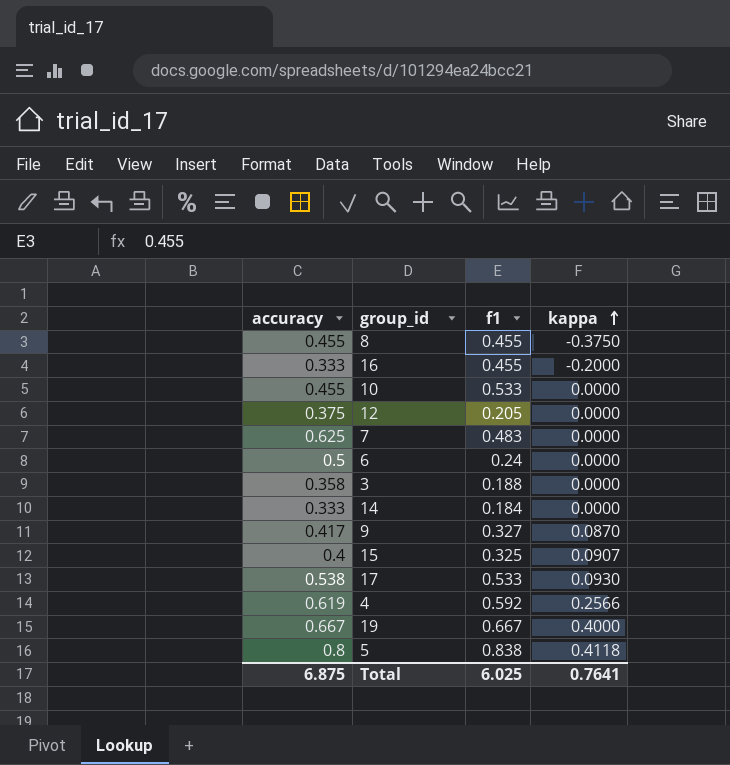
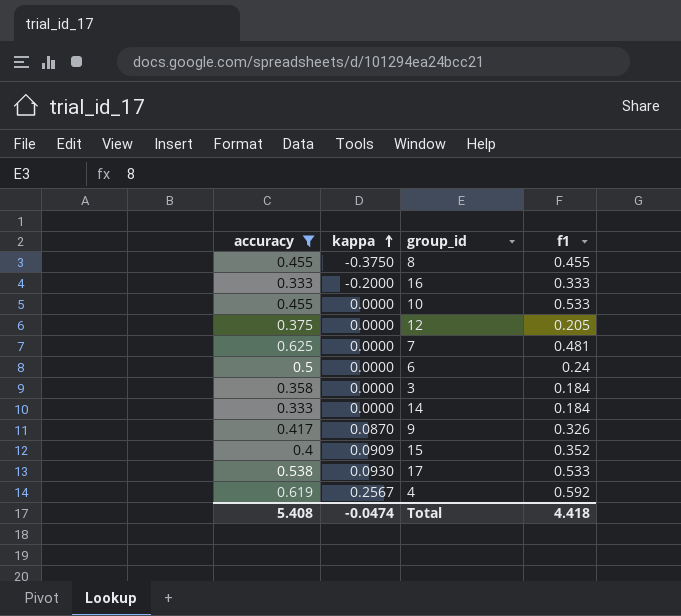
filter: none -> accuracy <= 0.625
column kappa | position: 4 -> 2
16 | f1: 0.455 -> 0.333
7 | f1: 0.483 -> 0.481
3 | f1: 0.188 -> 0.184
9 | f1: 0.327 -> 0.326
15 | kappa: 0.0907 -> 0.0909
15 | f1: 0.325 -> 0.352
4 | kappa: 0.2566 -> 0.2567
Total | accuracy: 6.875 -> 5.408
Total | kappa: 0.7641 -> -0.0474
Total | f1: 6.025 -> 4.418

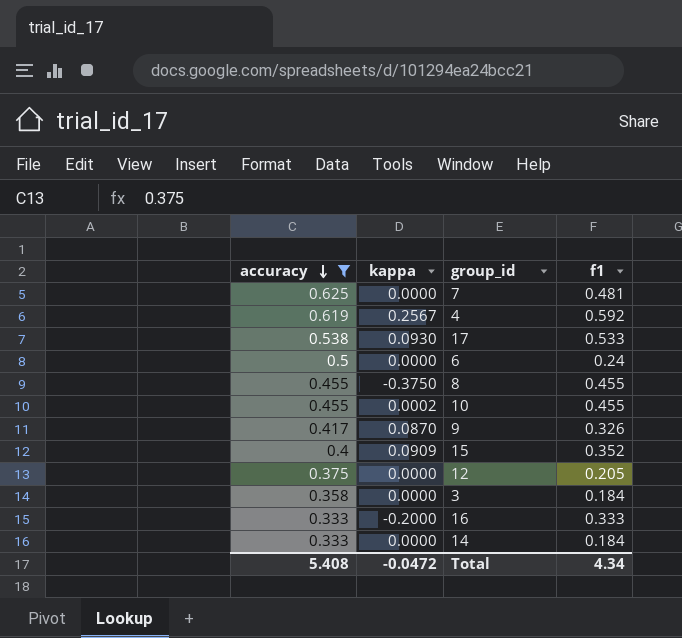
row order: kappa ascending -> accuracy descending
10 | kappa: 0.0000 -> 0.0002
10 | f1: 0.533 -> 0.455
Total | kappa: -0.0474 -> -0.0472
Total | f1: 4.418 -> 4.34

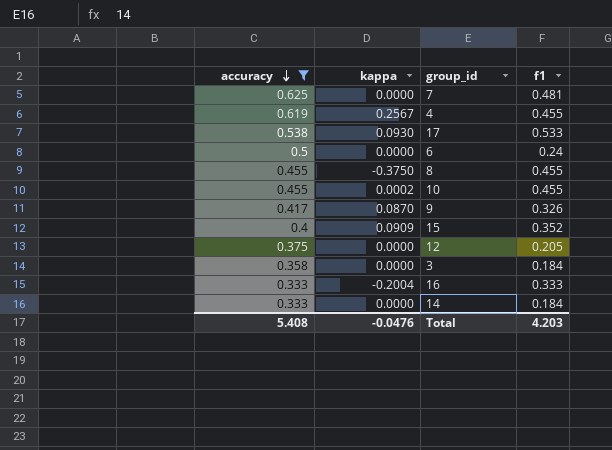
4 | f1: 0.592 -> 0.455
16 | kappa: -0.2000 -> -0.2004
Total | kappa: -0.0472 -> -0.0476
Total | f1: 4.34 -> 4.203

